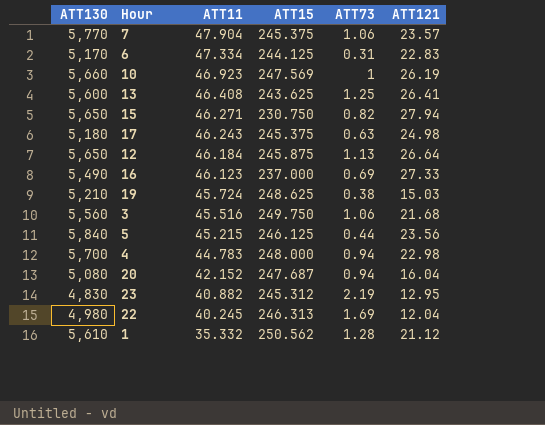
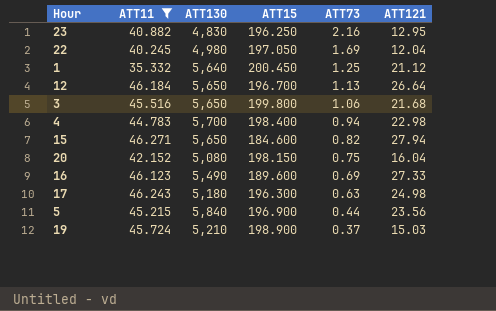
filter: none -> ATT11 <= 46.271
row order: ATT11 descending -> ATT73 descending
column ATT130 | position: 1 -> 3
23 | ATT15: 245.312 -> 196.250
23 | ATT73: 2.19 -> 2.16
22 | ATT15: 246.313 -> 197.050
1 | ATT130: 5,610 -> 5,640
1 | ATT15: 250.562 -> 200.450
1 | ATT73: 1.28 -> 1.25
12 | ATT15: 245.875 -> 196.700
3 | ATT130: 5,560 -> 5,650
3 | ATT15: 249.750 -> 199.800
4 | ATT15: 248.000 -> 198.400
15 | ATT15: 230.750 -> 184.600
20 | ATT15: 247.687 -> 198.150
20 | ATT73: 0.94 -> 0.75
16 | ATT15: 237.000 -> 189.600
17 | ATT15: 245.375 -> 196.300
5 | ATT15: 246.125 -> 196.900
19 | ATT15: 248.625 -> 198.900
19 | ATT73: 0.38 -> 0.37

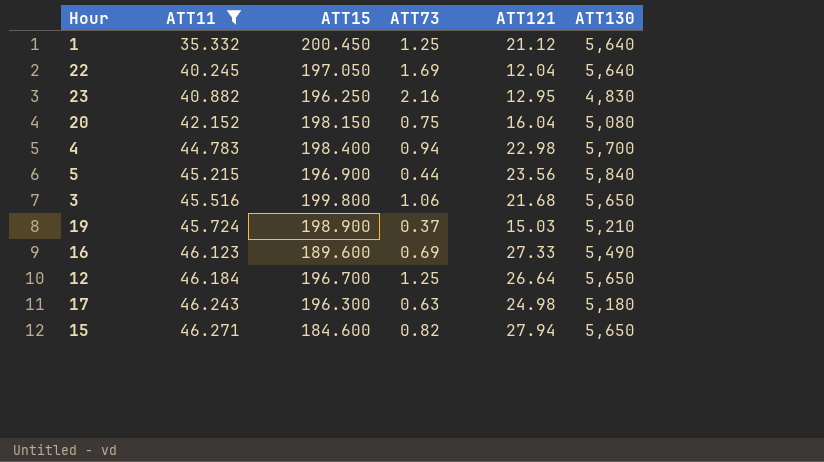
row order: ATT73 descending -> ATT11 ascending
column ATT130 | position: 3 -> 6
22 | ATT130: 4,980 -> 5,640
12 | ATT73: 1.13 -> 1.25

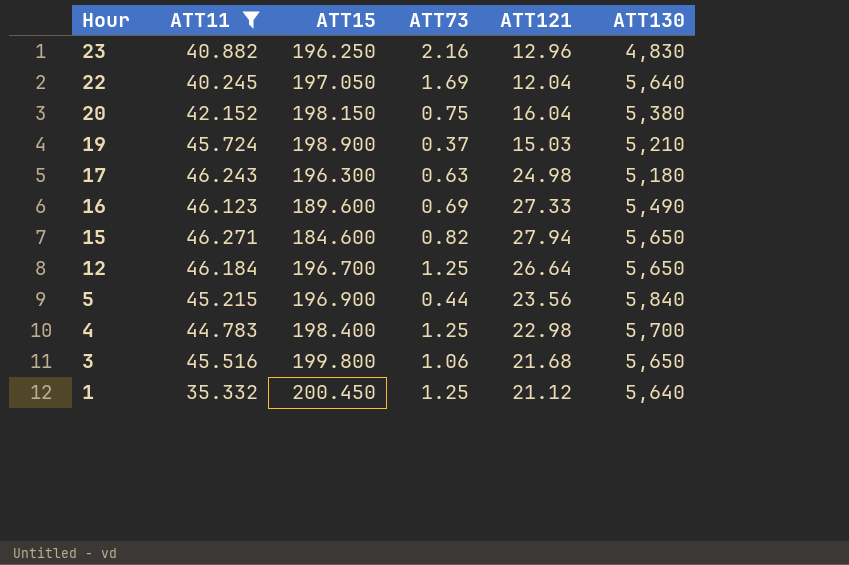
row order: ATT11 ascending -> Hour descending
23 | ATT121: 12.95 -> 12.96
20 | ATT130: 5,080 -> 5,380
4 | ATT73: 0.94 -> 1.25

